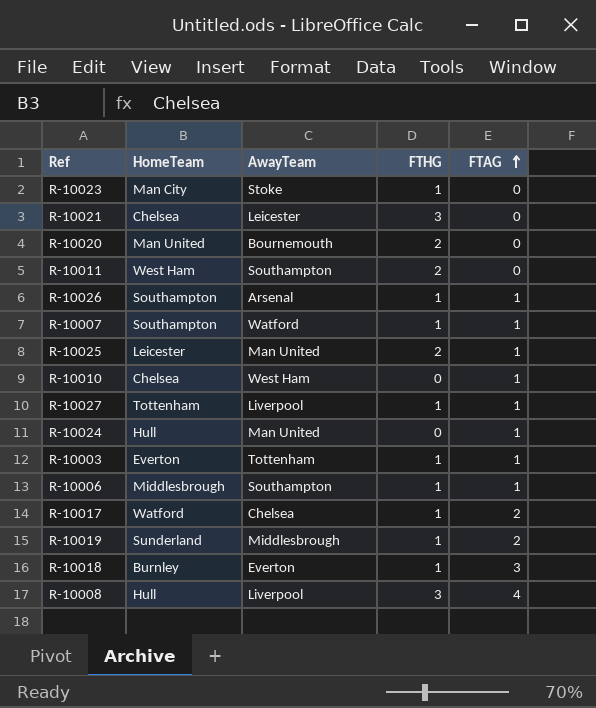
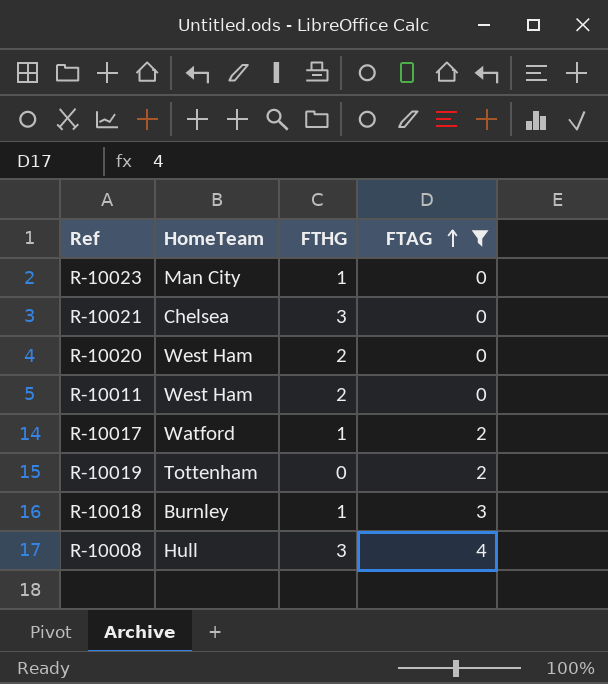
filter: none -> FTAG != 1
column AwayTeam | position: 3 -> none
R-10020 | HomeTeam: Man United -> West Ham
R-10019 | HomeTeam: Sunderland -> Tottenham
R-10019 | FTHG: 1 -> 0

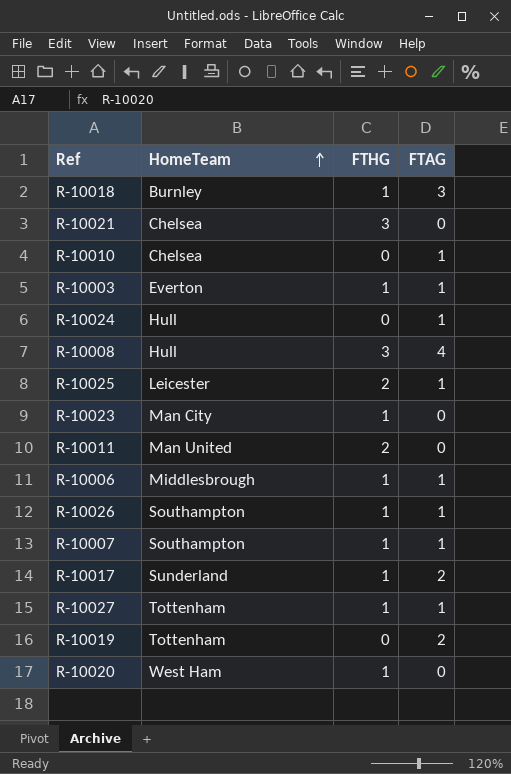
filter: FTAG != 1 -> none
row order: FTAG ascending -> HomeTeam ascending
R-10011 | HomeTeam: West Ham -> Man United
R-10017 | HomeTeam: Watford -> Sunderland
R-10020 | FTHG: 2 -> 1

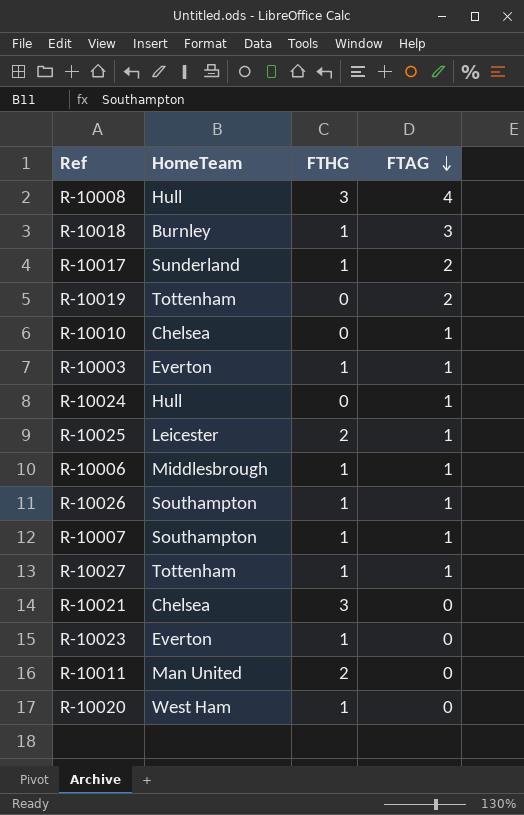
row order: HomeTeam ascending -> FTAG descending
R-10023 | HomeTeam: Man City -> Everton

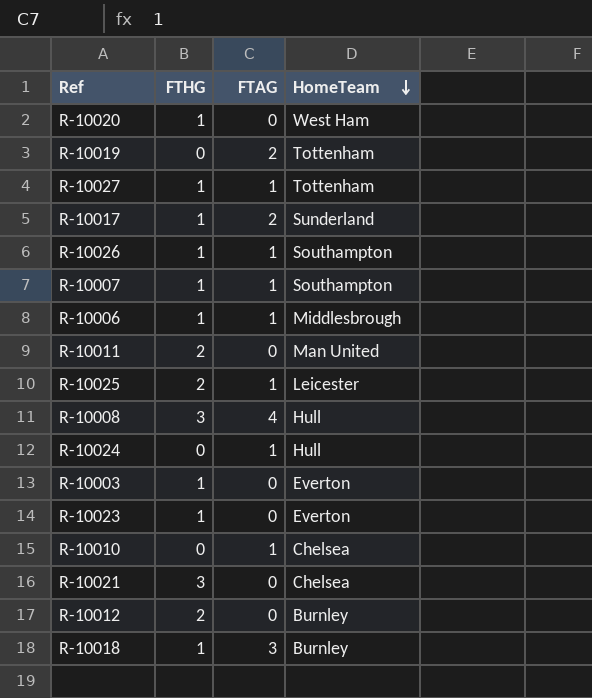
row order: FTAG descending -> HomeTeam descending
column HomeTeam | position: 2 -> 4
R-10003 | FTAG: 1 -> 0
row R-10012: none -> 2 | 0 | Burnley

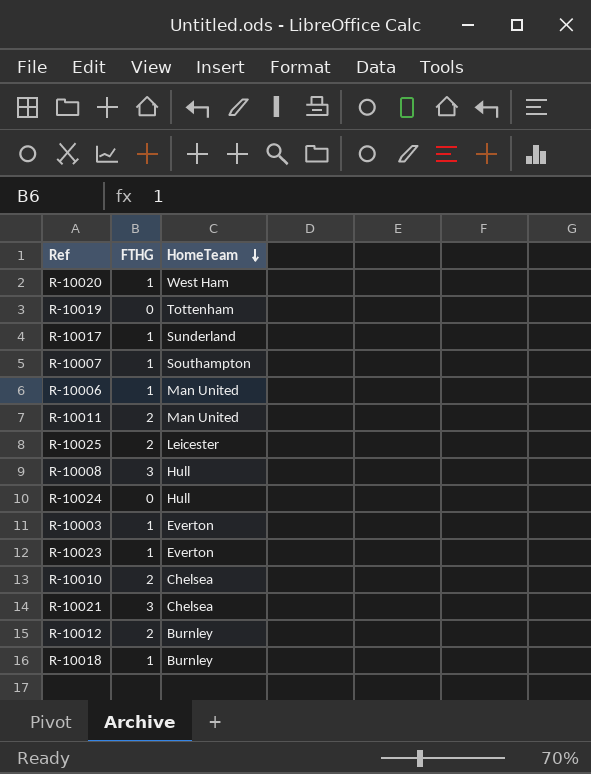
column FTAG | position: 3 -> none
row R-10027: 1 | 1 | Tottenham -> none
row R-10026: 1 | 1 | Southampton -> none
R-10006 | HomeTeam: Middlesbrough -> Man United
R-10010 | FTHG: 0 -> 2

